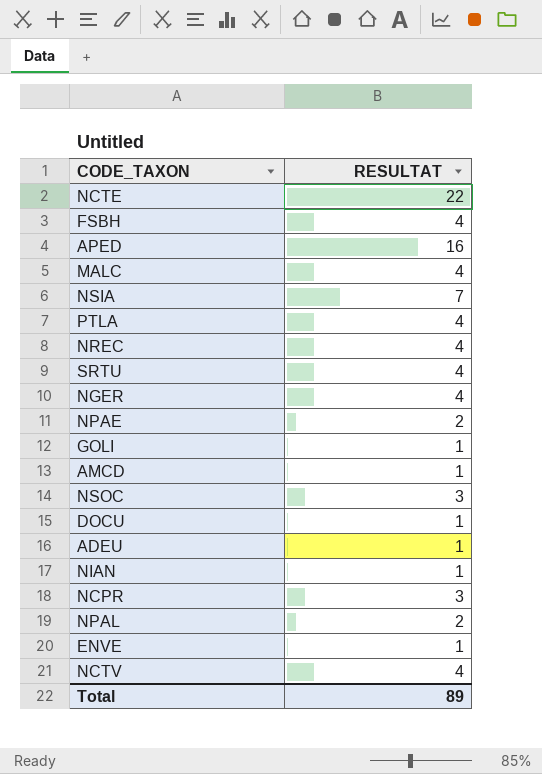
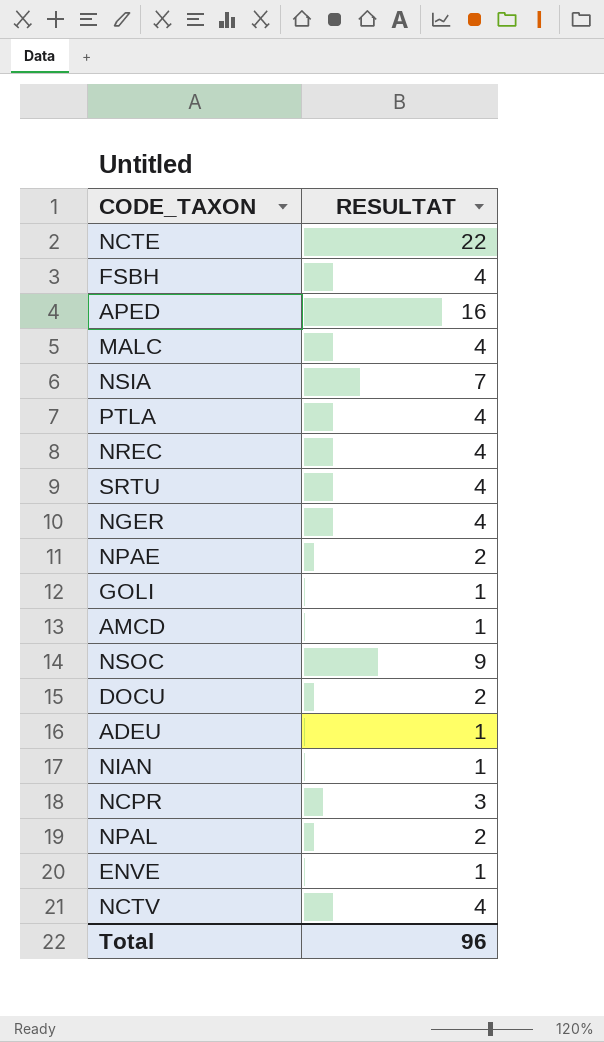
NSOC | RESULTAT: 3 -> 9
DOCU | RESULTAT: 1 -> 2
Total | RESULTAT: 89 -> 96

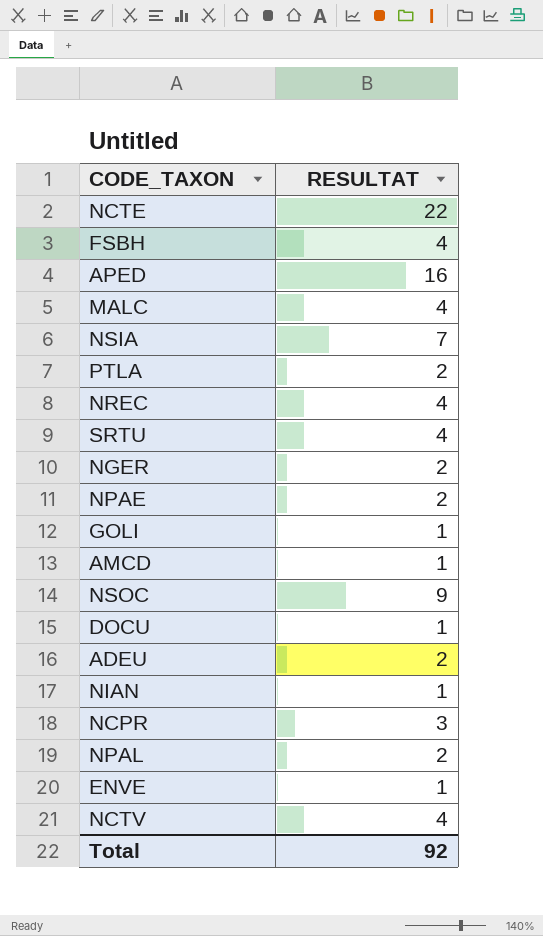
PTLA | RESULTAT: 4 -> 2
NGER | RESULTAT: 4 -> 2
DOCU | RESULTAT: 2 -> 1
ADEU | RESULTAT: 1 -> 2
Total | RESULTAT: 96 -> 92

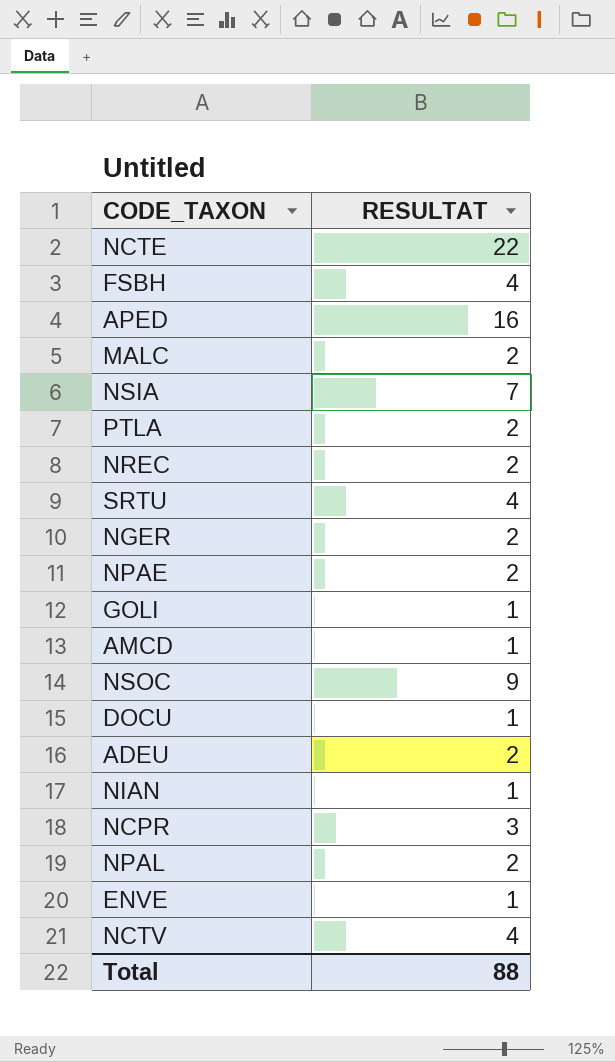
MALC | RESULTAT: 4 -> 2
NREC | RESULTAT: 4 -> 2
Total | RESULTAT: 92 -> 88

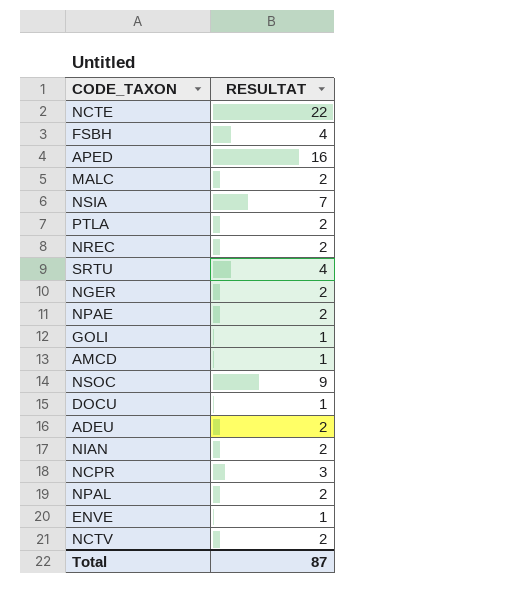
NIAN | RESULTAT: 1 -> 2
NCTV | RESULTAT: 4 -> 2
Total | RESULTAT: 88 -> 87

